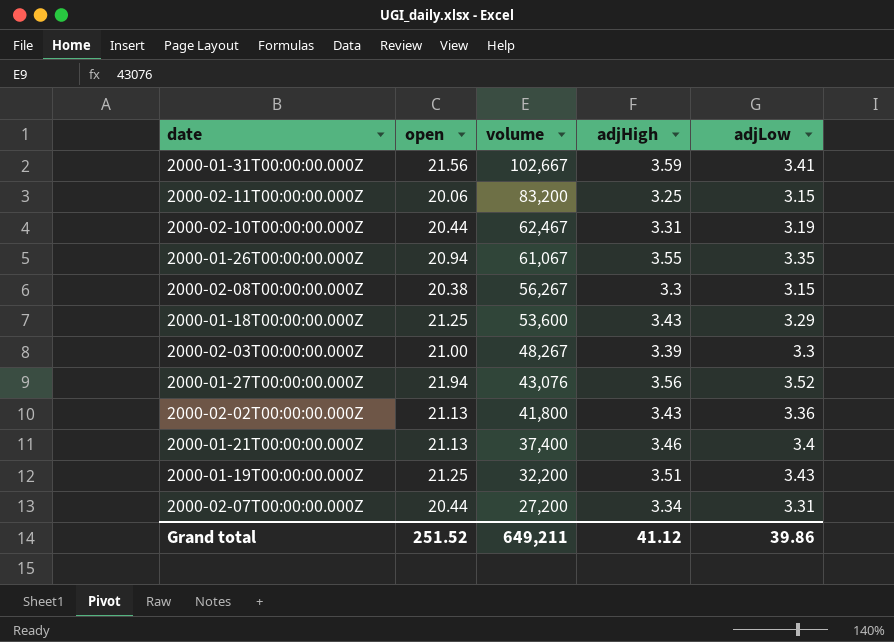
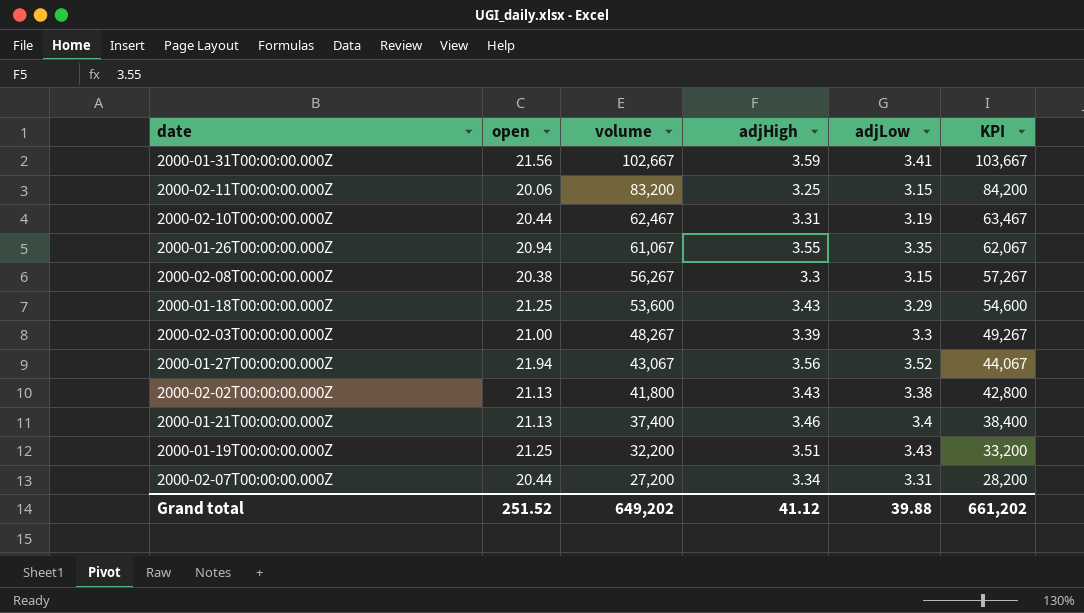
column KPI | formula: none -> [volume] + 1000
2000-01-27T00:00:00.000Z | volume: 43,076 -> 43,067
2000-02-02T00:00:00.000Z | adjLow: 3.36 -> 3.38
Grand total | volume: 649,211 -> 649,202
Grand total | adjLow: 39.86 -> 39.88

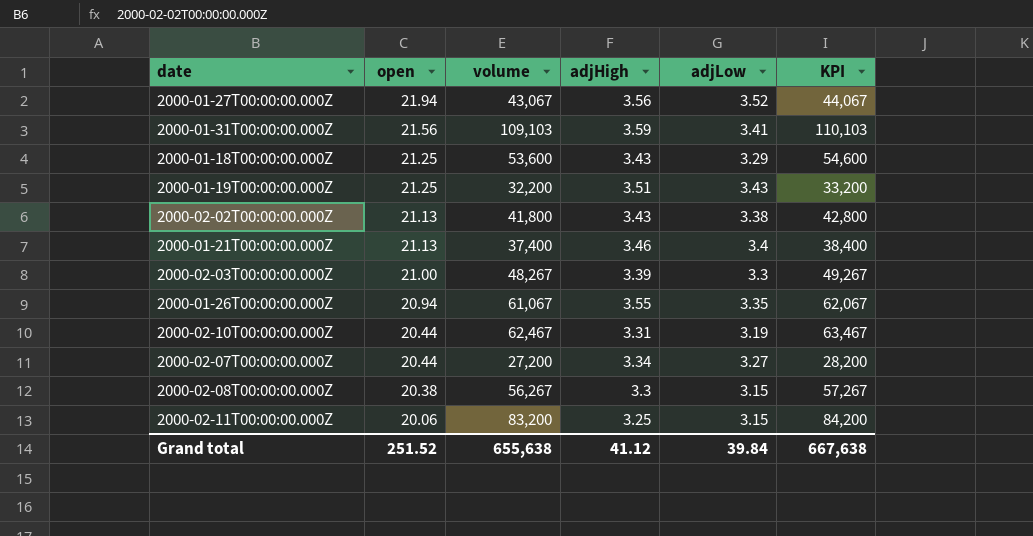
row order: volume descending -> open descending
2000-01-31T00:00:00.000Z | volume: 102,667 -> 109,103
2000-01-31T00:00:00.000Z | KPI: 103,667 -> 110,103
2000-02-07T00:00:00.000Z | adjLow: 3.31 -> 3.27
Grand total | volume: 649,202 -> 655,638
Grand total | adjLow: 39.88 -> 39.84
Grand total | KPI: 661,202 -> 667,638

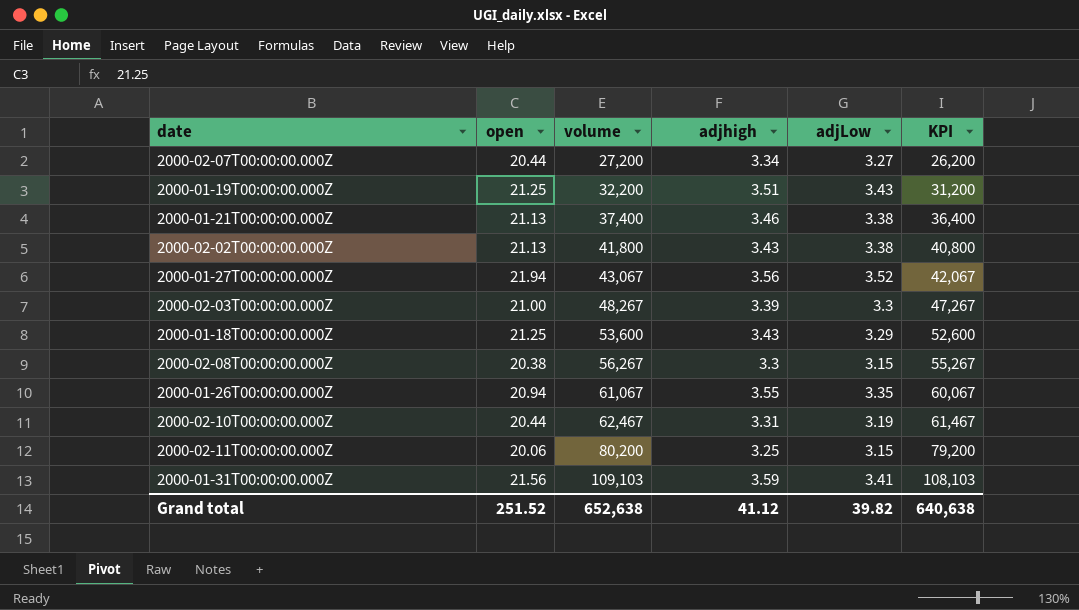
row order: open descending -> volume ascending
column name: adjHigh -> adjhigh
column KPI | formula: [volume] + 1000 -> [volume] - 1000
2000-01-21T00:00:00.000Z | adjLow: 3.4 -> 3.38
2000-02-11T00:00:00.000Z | volume: 83,200 -> 80,200
Grand total | volume: 655,638 -> 652,638
Grand total | adjLow: 39.84 -> 39.82
Grand total | KPI: 667,638 -> 640,638

